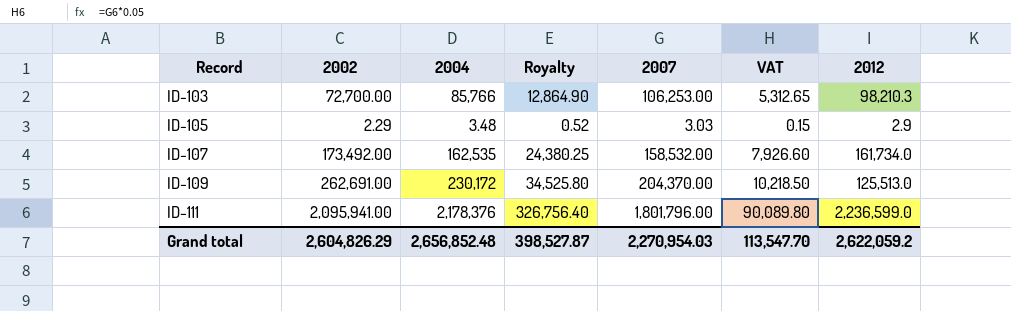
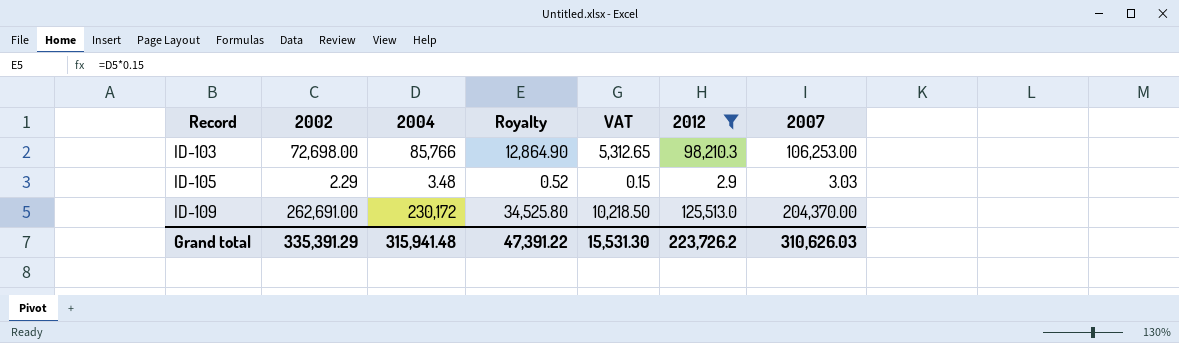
filter: none -> 2012 <= 125,513.0
column 2007 | position: 5 -> 7
ID-103 | 2002: 72,700.00 -> 72,698.00
Grand total | 2002: 2,604,826.29 -> 335,391.29
Grand total | 2004: 2,656,852.48 -> 315,941.48
Grand total | Royalty: 398,527.87 -> 47,391.22
Grand total | VAT: 113,547.70 -> 15,531.30
Grand total | 2012: 2,622,059.2 -> 223,726.2
Grand total | 2007: 2,270,954.03 -> 310,626.03

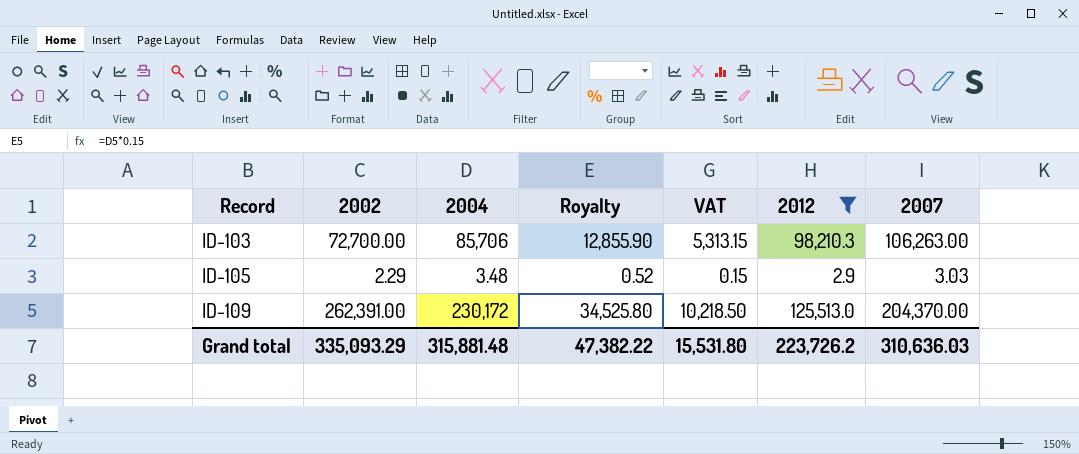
ID-103 | 2002: 72,698.00 -> 72,700.00
ID-103 | 2004: 85,766 -> 85,706
ID-103 | Royalty: 12,864.90 -> 12,855.90
ID-103 | VAT: 5,312.65 -> 5,313.15
ID-103 | 2007: 106,253.00 -> 106,263.00
ID-109 | 2002: 262,691.00 -> 262,391.00
Grand total | 2002: 335,391.29 -> 335,093.29
Grand total | 2004: 315,941.48 -> 315,881.48
Grand total | Royalty: 47,391.22 -> 47,382.22
Grand total | VAT: 15,531.30 -> 15,531.80
Grand total | 2007: 310,626.03 -> 310,636.03

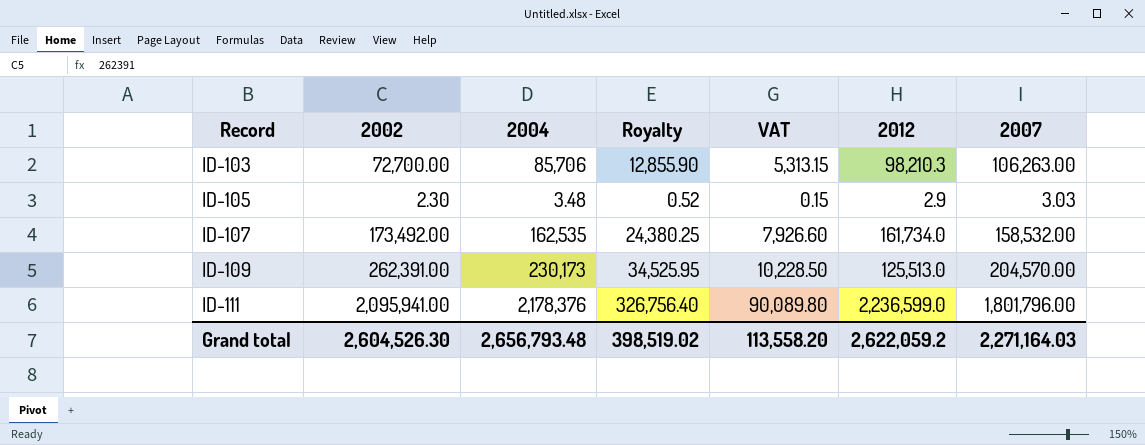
filter: 2012 <= 125,513.0 -> none
ID-105 | 2002: 2.29 -> 2.30
ID-109 | 2004: 230,172 -> 230,173
ID-109 | Royalty: 34,525.80 -> 34,525.95
ID-109 | VAT: 10,218.50 -> 10,228.50
ID-109 | 2007: 204,370.00 -> 204,570.00
Grand total | 2002: 335,093.29 -> 2,604,526.30
Grand total | 2004: 315,881.48 -> 2,656,793.48
Grand total | Royalty: 47,382.22 -> 398,519.02
Grand total | VAT: 15,531.80 -> 113,558.20
Grand total | 2012: 223,726.2 -> 2,622,059.2
Grand total | 2007: 310,636.03 -> 2,271,164.03

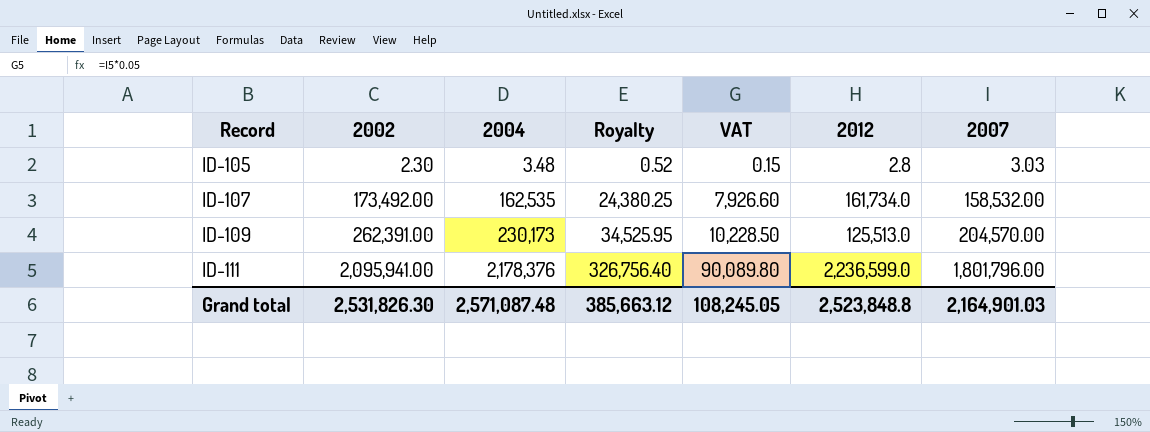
row ID-103: 72,700.00 | 85,706 | 12,855.90 | 5,313.15 | 98,210.3 | 106,263.00 -> none
ID-105 | 2012: 2.9 -> 2.8
Grand total | 2002: 2,604,526.30 -> 2,531,826.30
Grand total | 2004: 2,656,793.48 -> 2,571,087.48
Grand total | Royalty: 398,519.02 -> 385,663.12
Grand total | VAT: 113,558.20 -> 108,245.05
Grand total | 2012: 2,622,059.2 -> 2,523,848.8
Grand total | 2007: 2,271,164.03 -> 2,164,901.03

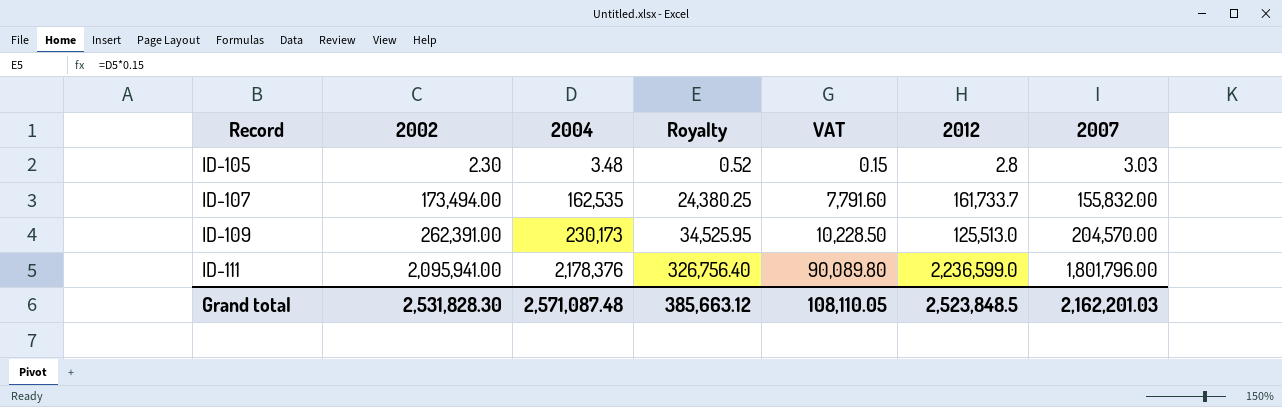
ID-107 | 2002: 173,492.00 -> 173,494.00
ID-107 | VAT: 7,926.60 -> 7,791.60
ID-107 | 2012: 161,734.0 -> 161,733.7
ID-107 | 2007: 158,532.00 -> 155,832.00
Grand total | 2002: 2,531,826.30 -> 2,531,828.30
Grand total | VAT: 108,245.05 -> 108,110.05
Grand total | 2012: 2,523,848.8 -> 2,523,848.5
Grand total | 2007: 2,164,901.03 -> 2,162,201.03

